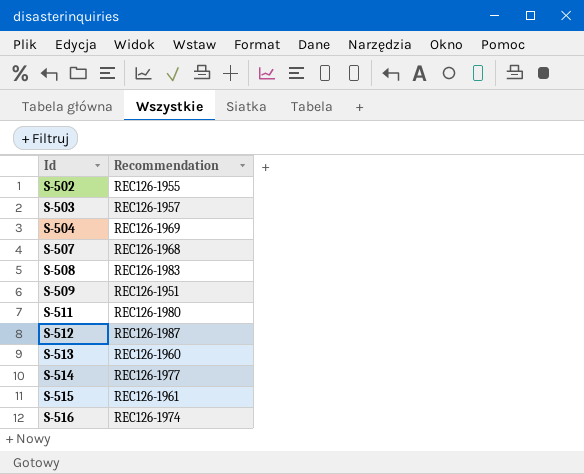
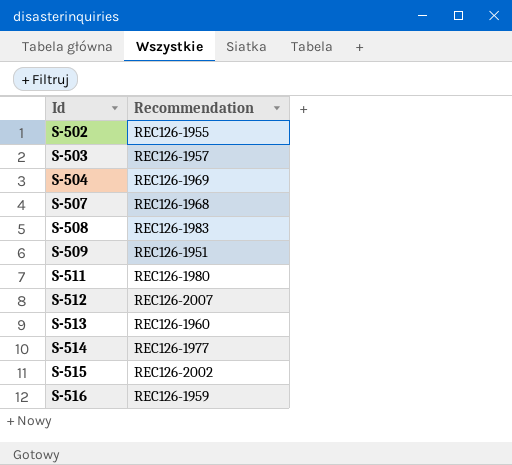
S-512 | Recommendation: REC126-1987 -> REC126-2007
S-515 | Recommendation: REC126-1961 -> REC126-2002
S-516 | Recommendation: REC126-1974 -> REC126-1959

